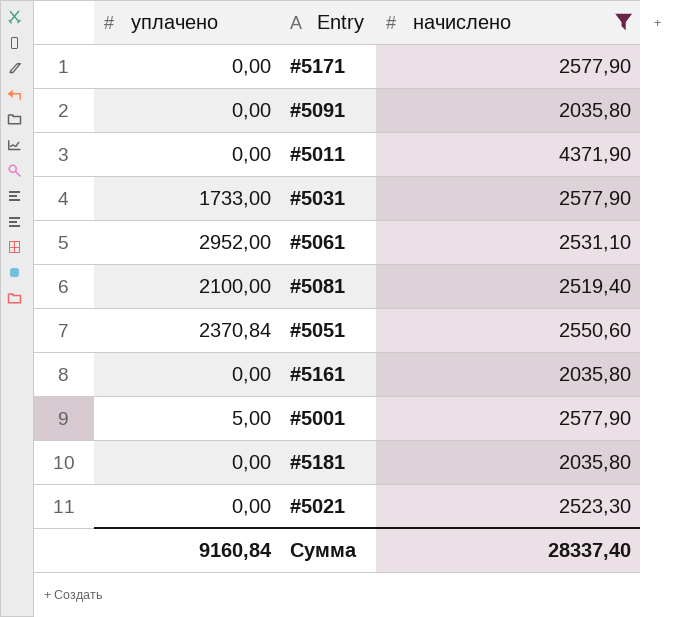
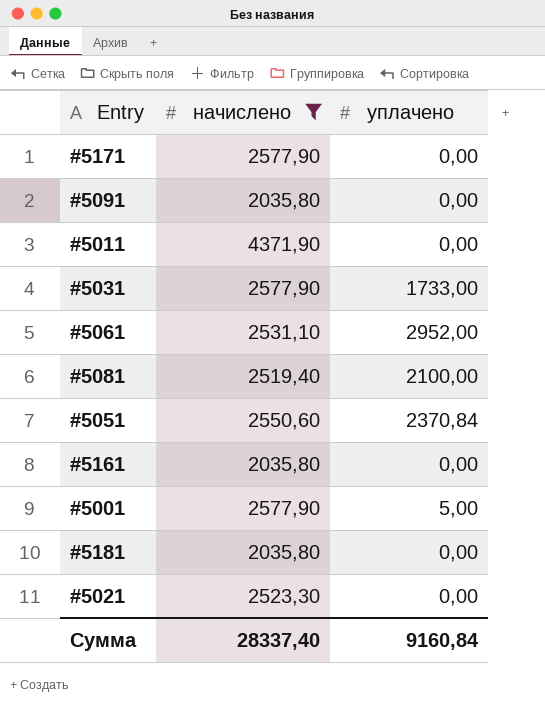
column уплачено | position: 1 -> 3

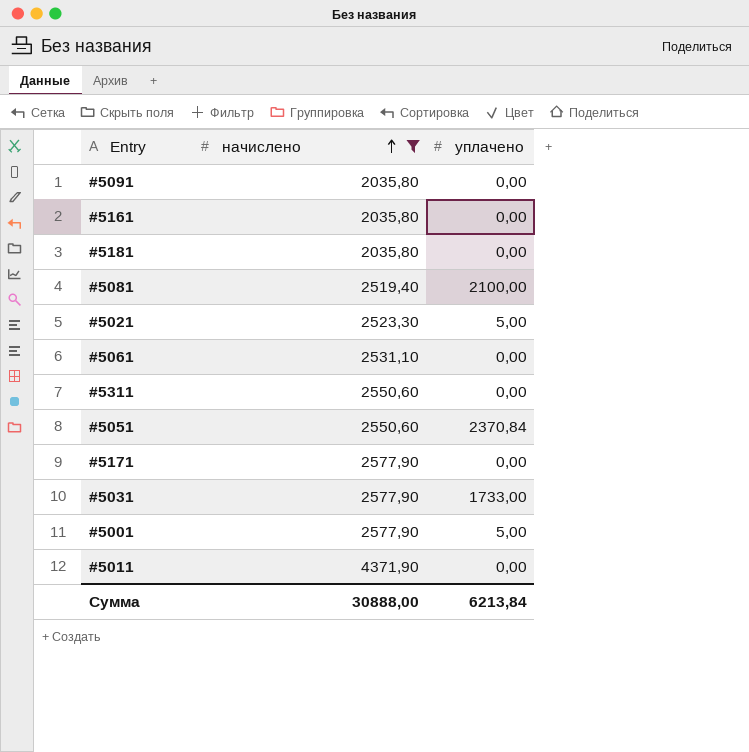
row order: none -> начислено ascending
#5021 | уплачено: 0,00 -> 5,00
#5061 | уплачено: 2952,00 -> 0,00
row #5311: none -> 2550,60 | 0,00
Сумма | начислено: 28337,40 -> 30888,00
Сумма | уплачено: 9160,84 -> 6213,84

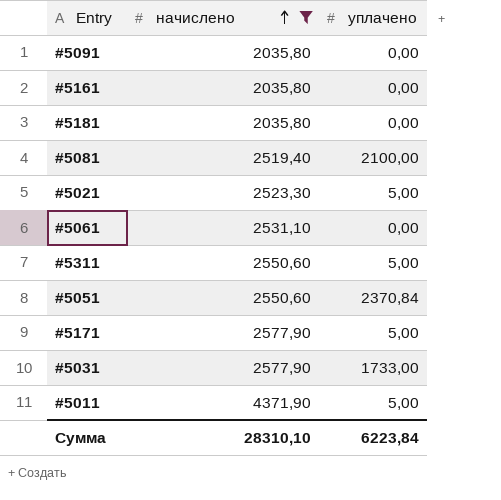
row #5001: 2577,90 | 5,00 -> none
#5311 | уплачено: 0,00 -> 5,00
#5171 | уплачено: 0,00 -> 5,00
#5011 | уплачено: 0,00 -> 5,00
Сумма | начислено: 30888,00 -> 28310,10
Сумма | уплачено: 6213,84 -> 6223,84

